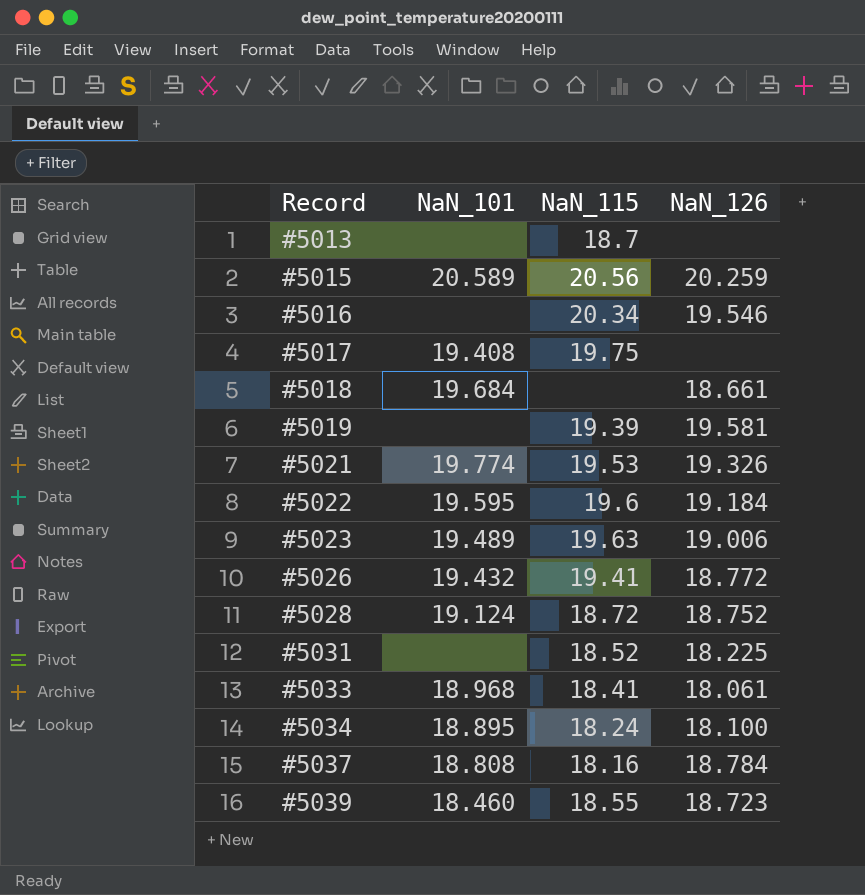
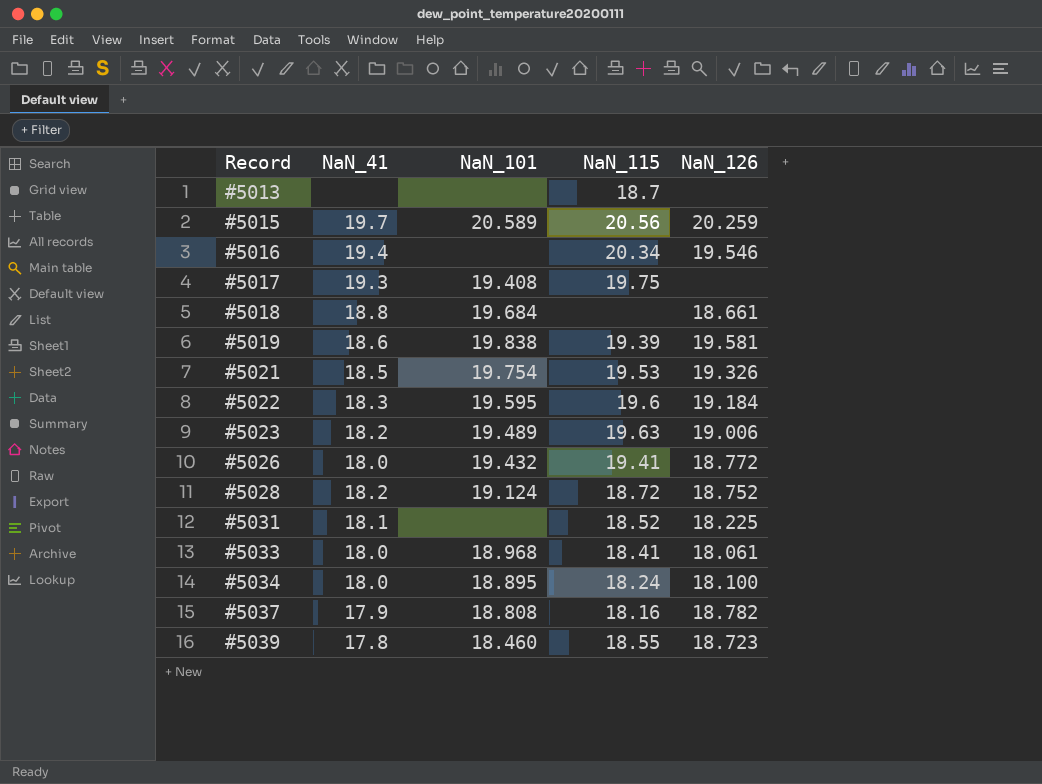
column NaN_41 | position: none -> 2
#5019 | NaN_101: none -> 19.838
#5021 | NaN_101: 19.774 -> 19.754
#5037 | NaN_126: 18.784 -> 18.782

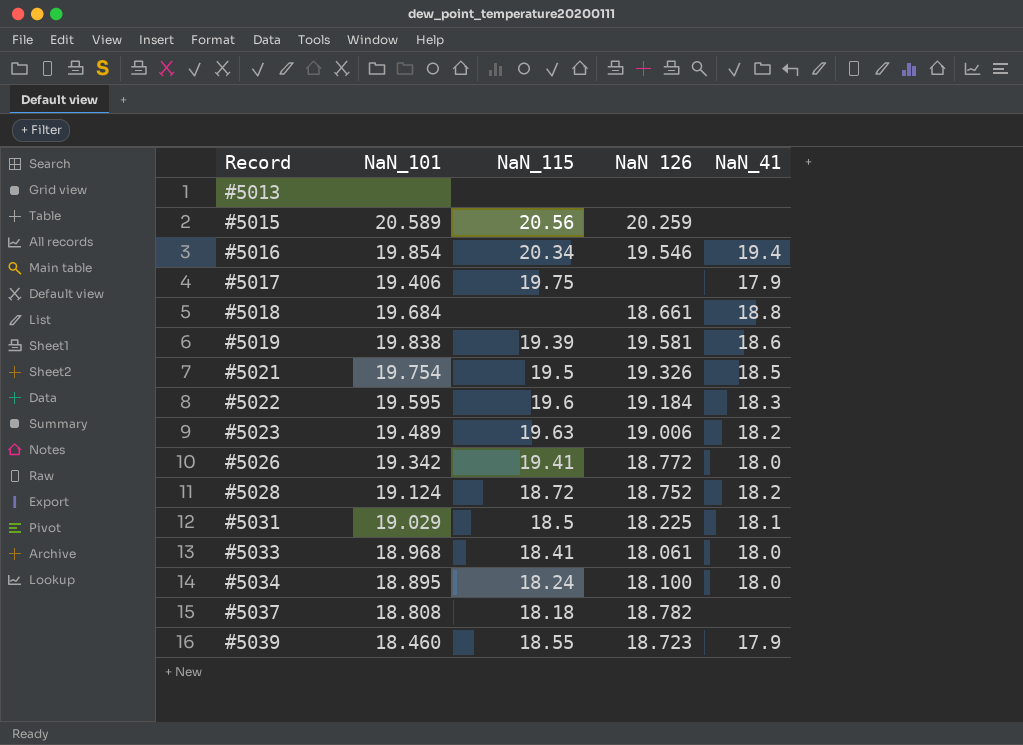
column name: NaN_126 -> NaN 126
column NaN_41 | position: 2 -> 5
#5013 | NaN_115: 18.7 -> none
#5015 | NaN_41: 19.7 -> none
#5016 | NaN_101: none -> 19.854
#5017 | NaN_101: 19.408 -> 19.406
#5017 | NaN_41: 19.3 -> 17.9
#5021 | NaN_115: 19.53 -> 19.5
#5026 | NaN_101: 19.432 -> 19.342
#5031 | NaN_101: none -> 19.029
#5031 | NaN_115: 18.52 -> 18.5
#5037 | NaN_115: 18.16 -> 18.18
#5037 | NaN_41: 17.9 -> none
#5039 | NaN_41: 17.8 -> 17.9

